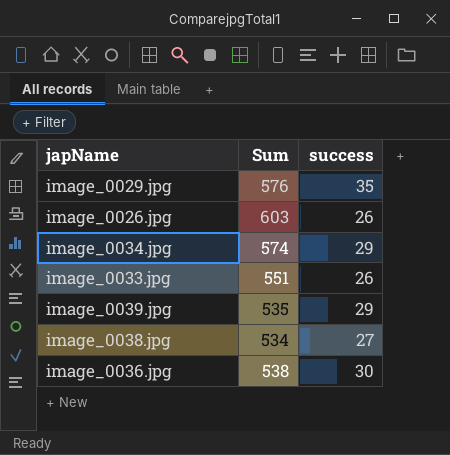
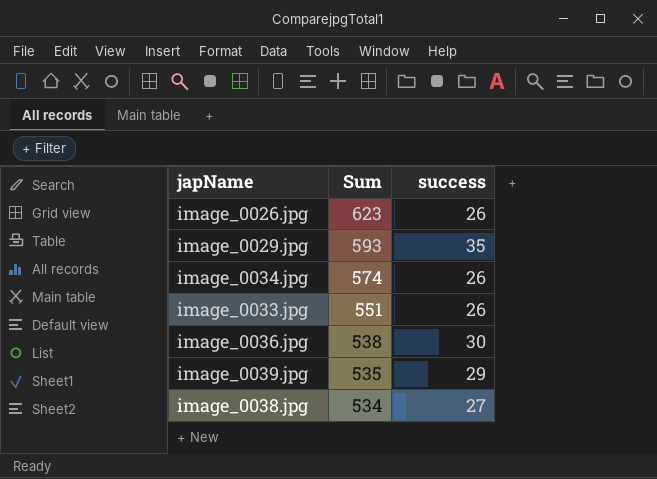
row order: none -> Sum descending
image_0026.jpg | Sum: 603 -> 623
image_0029.jpg | Sum: 576 -> 593
image_0034.jpg | success: 29 -> 26

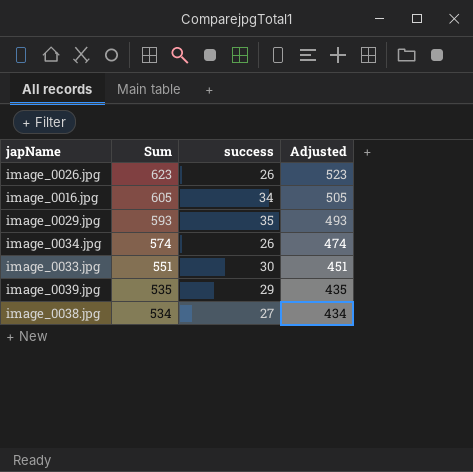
column Adjusted | formula: none -> [Sum] - 100
row image_0036.jpg: 538 | 30 -> none
row image_0016.jpg: none -> 605 | 34 | 505
image_0033.jpg | success: 26 -> 30

